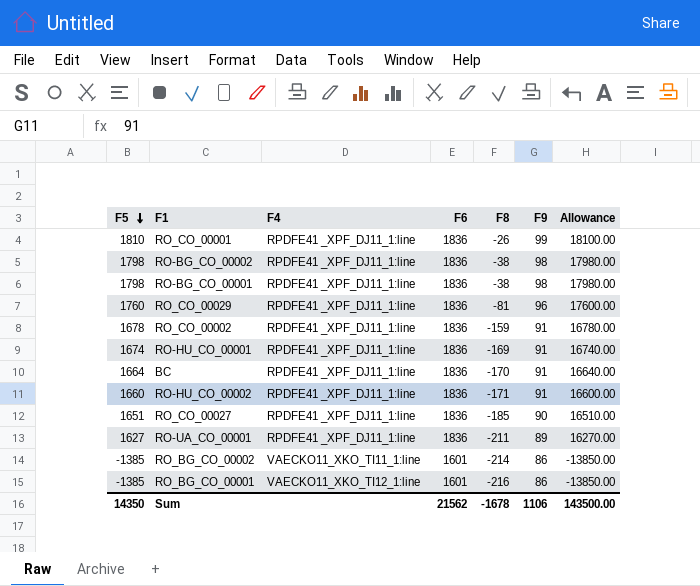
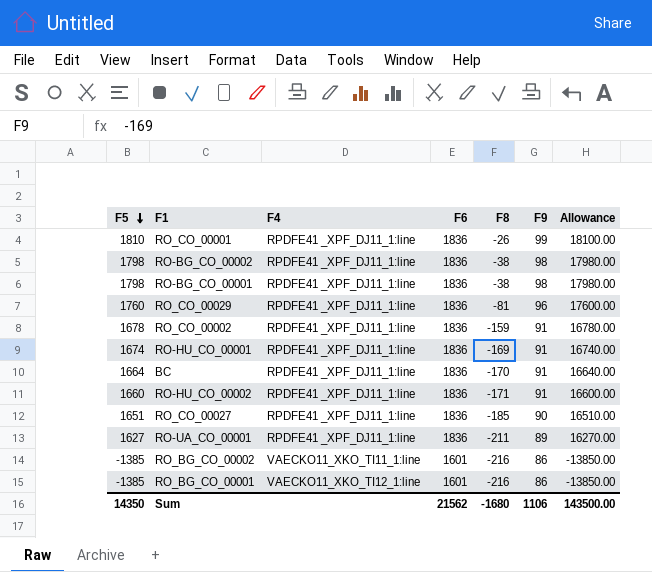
RO_BG_CO_00002 | F8: -214 -> -216
Sum | F8: -1678 -> -1680

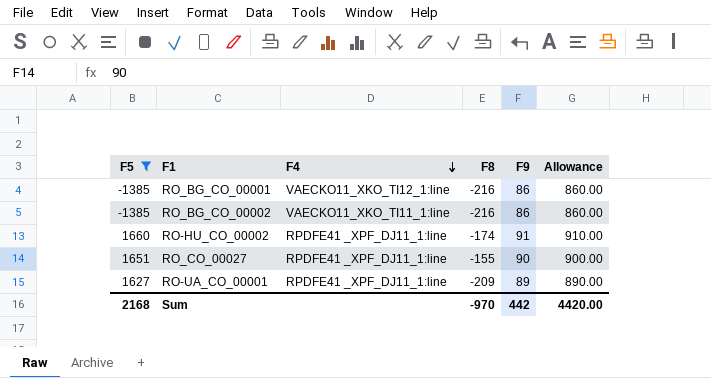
filter: none -> F5 <= 1660
row order: F5 descending -> F4 descending
column F6 | position: 4 -> none
column Allowance | formula: [F5] * 10 -> [F9] * 10
RO-HU_CO_00002 | F8: -171 -> -174
RO_CO_00027 | F8: -185 -> -155
RO-UA_CO_00001 | F8: -211 -> -209
Sum | F5: 14350 -> 2168
Sum | F8: -1680 -> -970
Sum | F9: 1106 -> 442
Sum | Allowance: 143500.00 -> 4420.00

